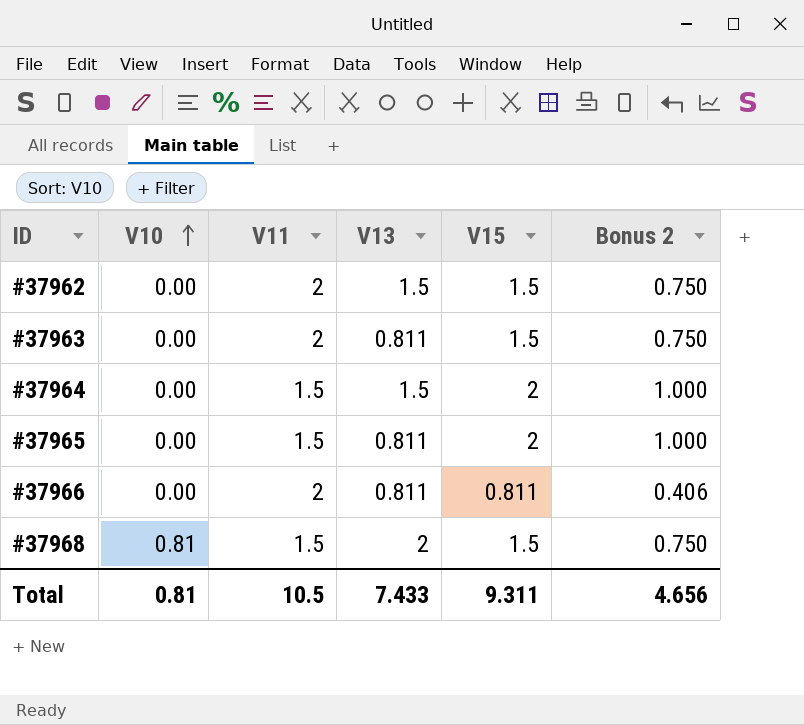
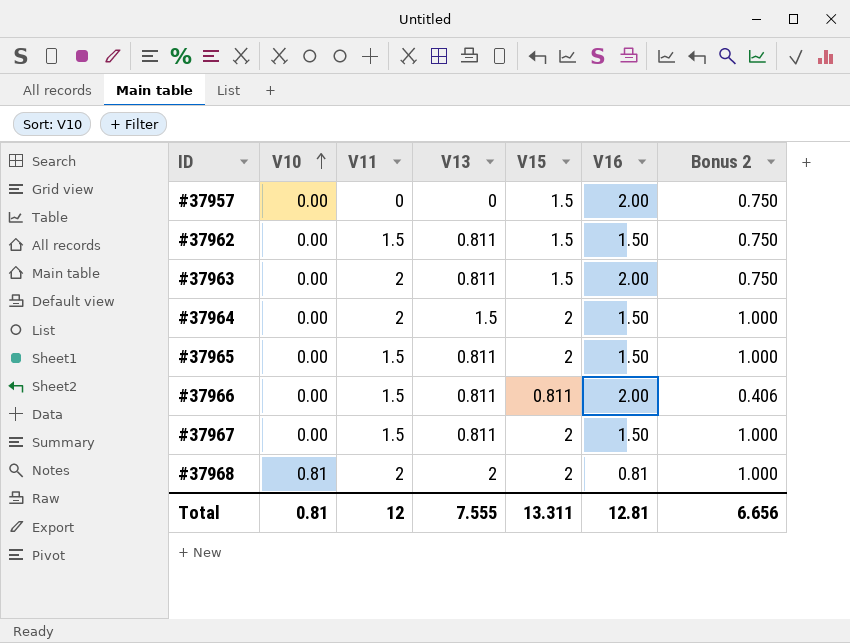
column V16 | position: none -> 6
row #37957: none -> 0.00 | 0 | 0 | 1.5 | 2.00 | 0.750
#37962 | V11: 2 -> 1.5
#37962 | V13: 1.5 -> 0.811
#37964 | V11: 1.5 -> 2
#37966 | V11: 2 -> 1.5
row #37967: none -> 0.00 | 1.5 | 0.811 | 2 | 1.50 | 1.000
#37968 | V11: 1.5 -> 2
#37968 | V15: 1.5 -> 2
#37968 | Bonus 2: 0.750 -> 1.000
Total | V11: 10.5 -> 12
Total | V13: 7.433 -> 7.555
Total | V15: 9.311 -> 13.311
Total | Bonus 2: 4.656 -> 6.656

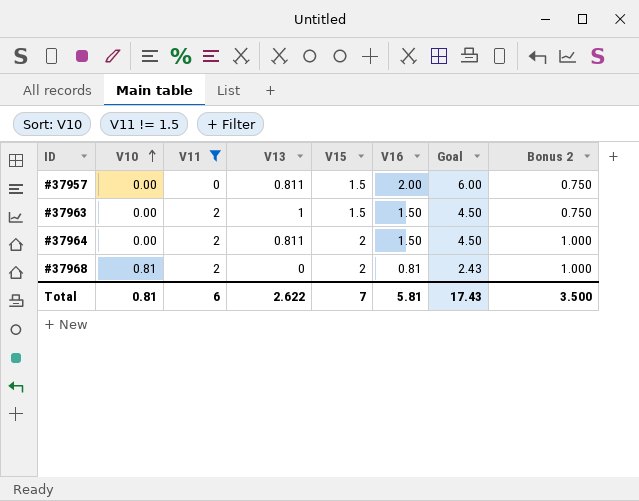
filter: none -> V11 != 1.5
column Goal | formula: none -> [V16] * 3
#37957 | V13: 0 -> 0.811
#37963 | V13: 0.811 -> 1
#37963 | V16: 2.00 -> 1.50
#37964 | V13: 1.5 -> 0.811
#37968 | V13: 2 -> 0
Total | V11: 12 -> 6
Total | V13: 7.555 -> 2.622
Total | V15: 13.311 -> 7
Total | V16: 12.81 -> 5.81
Total | Bonus 2: 6.656 -> 3.500

